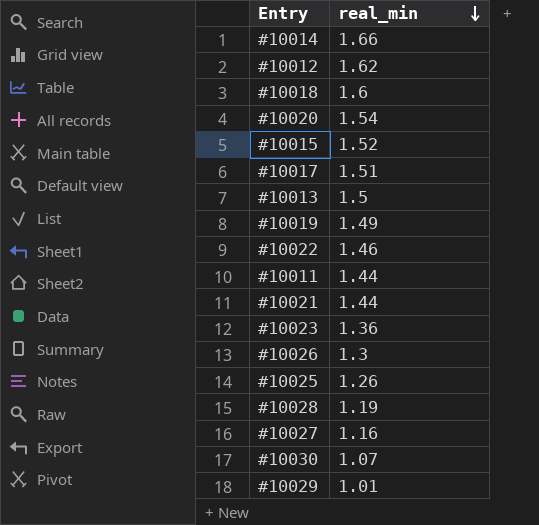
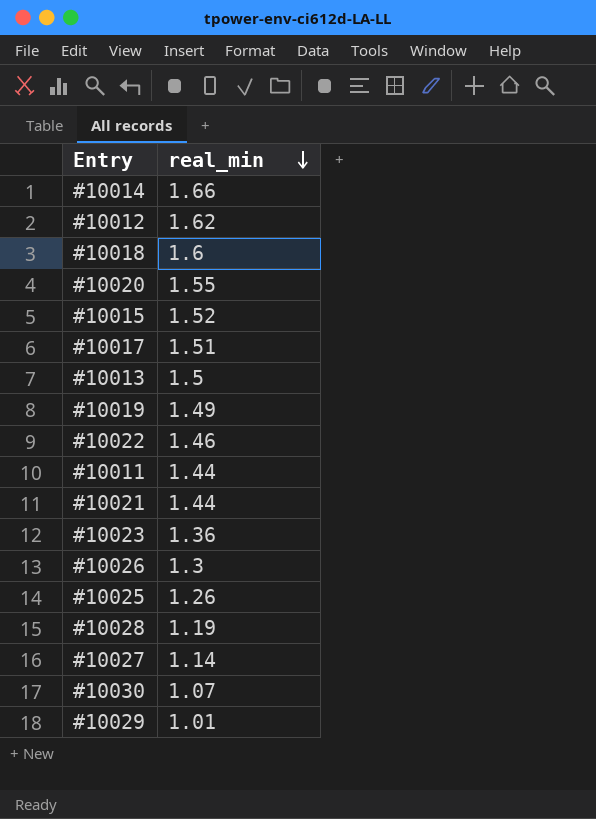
#10020 | real_min: 1.54 -> 1.55
#10027 | real_min: 1.16 -> 1.14

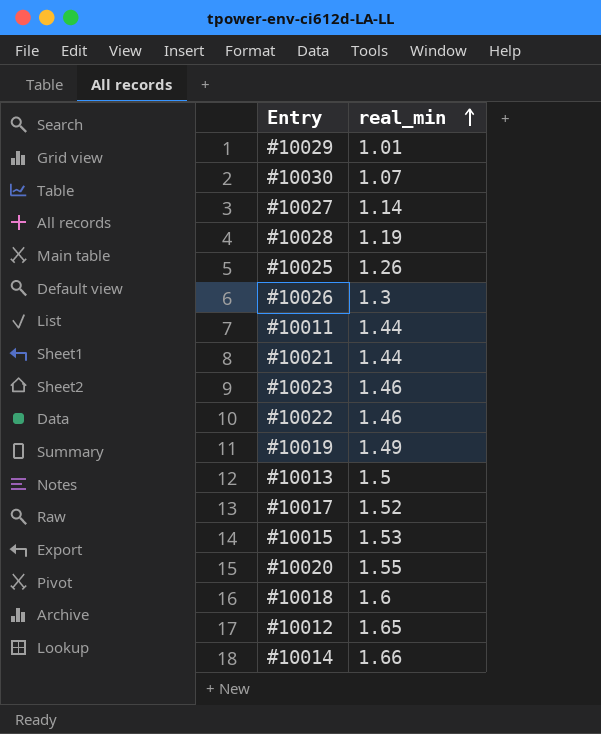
row order: real_min descending -> real_min ascending
#10023 | real_min: 1.36 -> 1.46
#10017 | real_min: 1.51 -> 1.52
#10015 | real_min: 1.52 -> 1.53
#10012 | real_min: 1.62 -> 1.65

